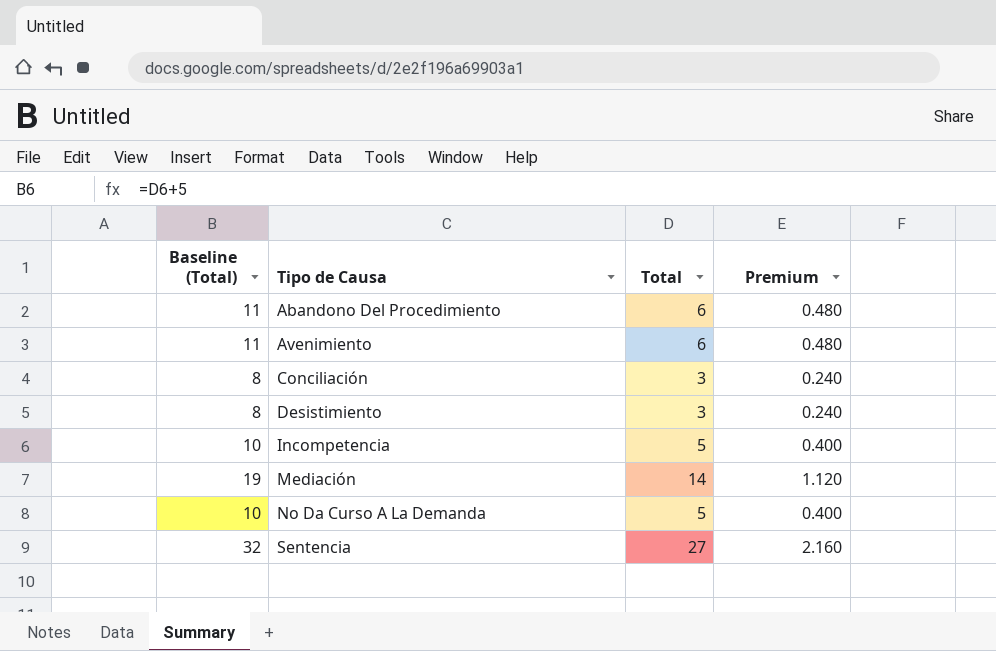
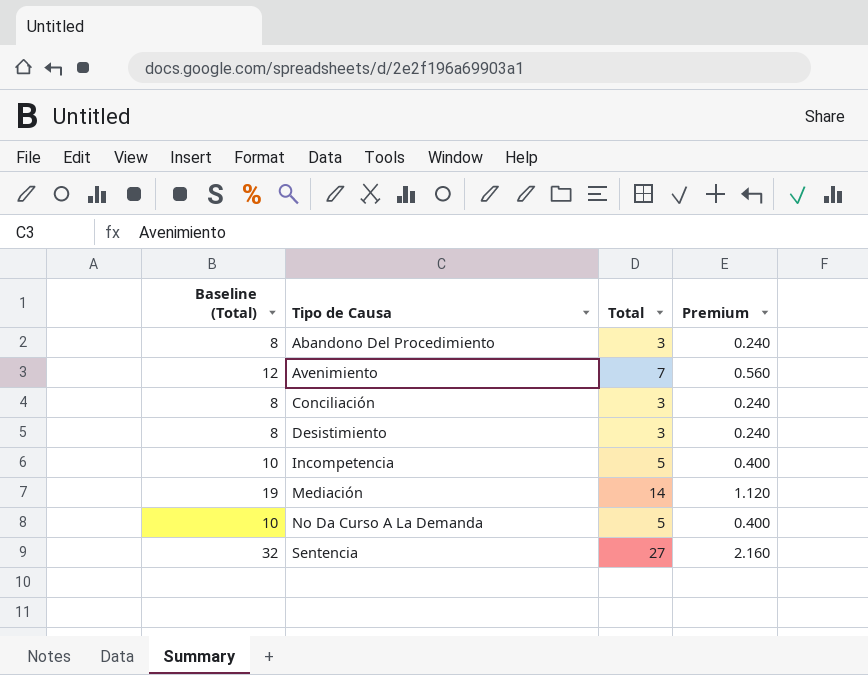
Abandono Del Procedimiento | Baseline (Total): 11 -> 8
Abandono Del Procedimiento | Total: 6 -> 3
Abandono Del Procedimiento | Premium: 0.480 -> 0.240
Avenimiento | Baseline (Total): 11 -> 12
Avenimiento | Total: 6 -> 7
Avenimiento | Premium: 0.480 -> 0.560

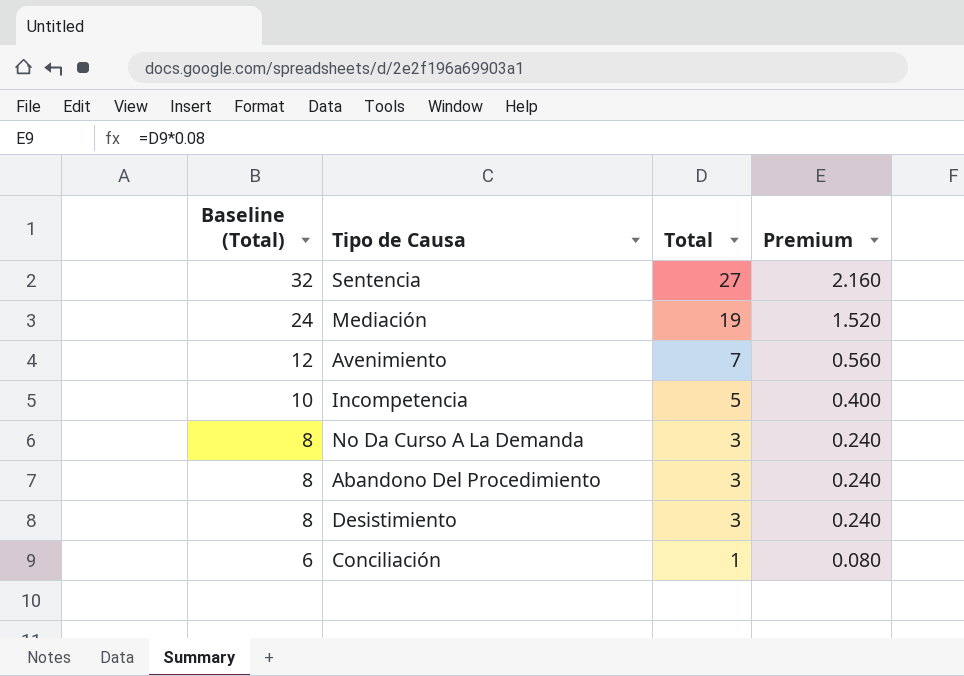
row order: Tipo de Causa ascending -> Baseline (Total) descending
Mediación | Baseline (Total): 19 -> 24
Mediación | Total: 14 -> 19
Mediación | Premium: 1.120 -> 1.520
No Da Curso A La Demanda | Baseline (Total): 10 -> 8
No Da Curso A La Demanda | Total: 5 -> 3
No Da Curso A La Demanda | Premium: 0.400 -> 0.240
Conciliación | Baseline (Total): 8 -> 6
Conciliación | Total: 3 -> 1
Conciliación | Premium: 0.240 -> 0.080

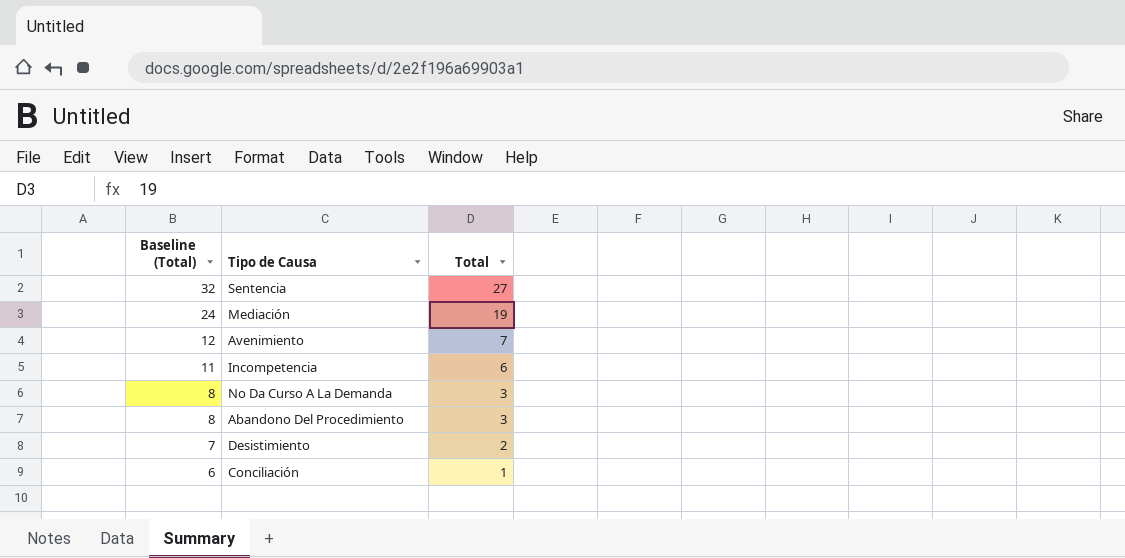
column Premium | formula: [Total] * 0.08 -> none
Incompetencia | Baseline (Total): 10 -> 11
Incompetencia | Total: 5 -> 6
Desistimiento | Baseline (Total): 8 -> 7
Desistimiento | Total: 3 -> 2

